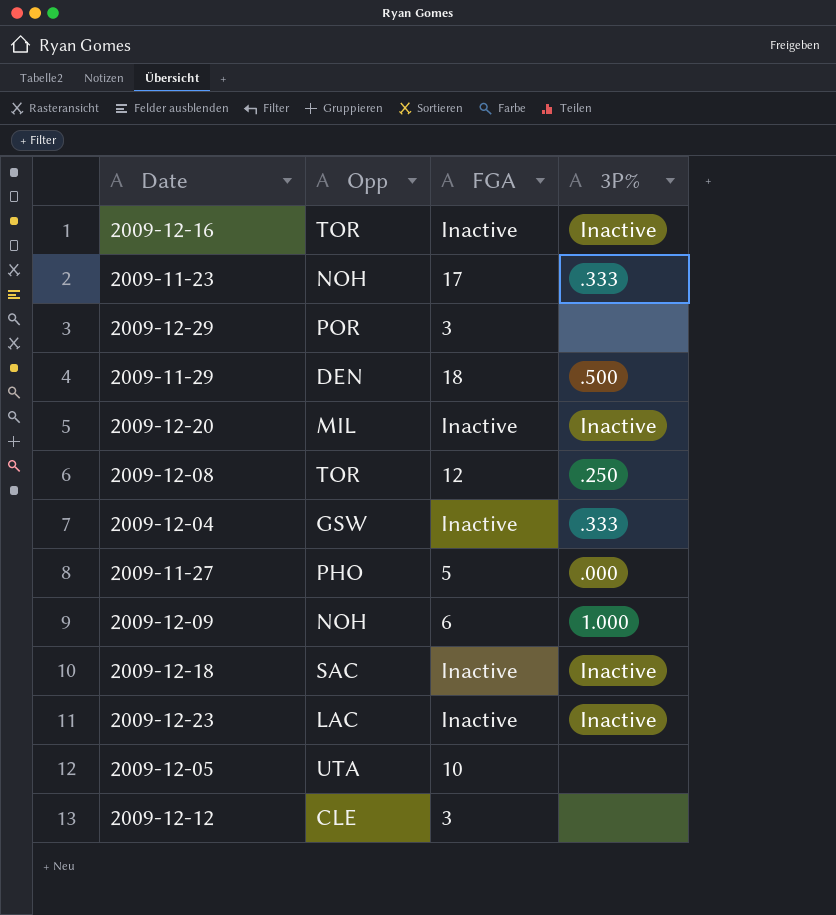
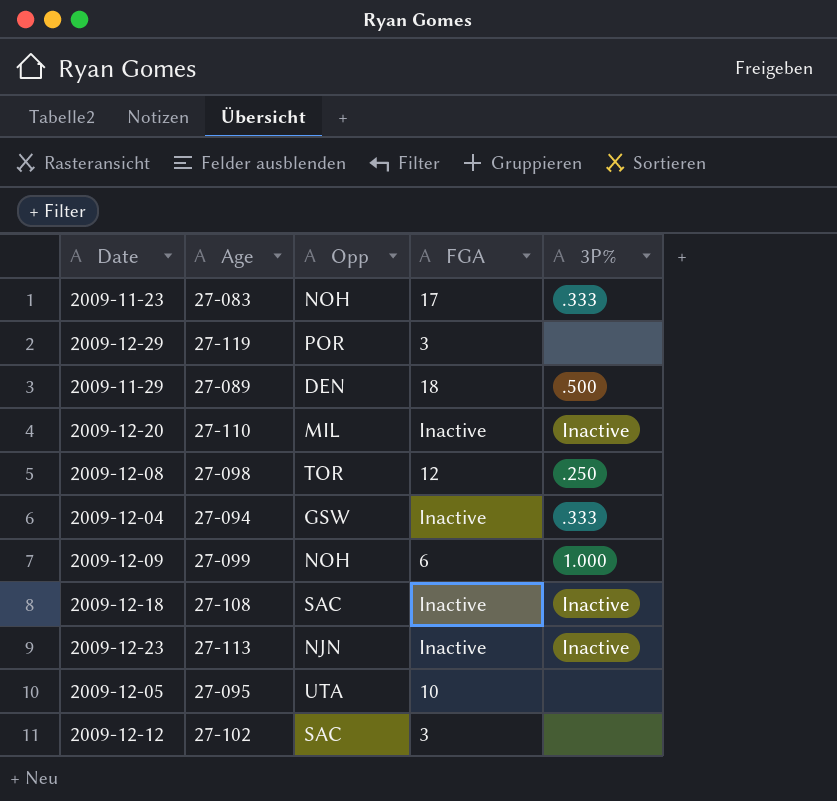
column Age | position: none -> 2
row 2009-12-16: TOR | Inactive | Inactive -> none
row 2009-11-27: PHO | 5 | .000 -> none
2009-12-23 | Opp: LAC -> NJN
2009-12-12 | Opp: CLE -> SAC

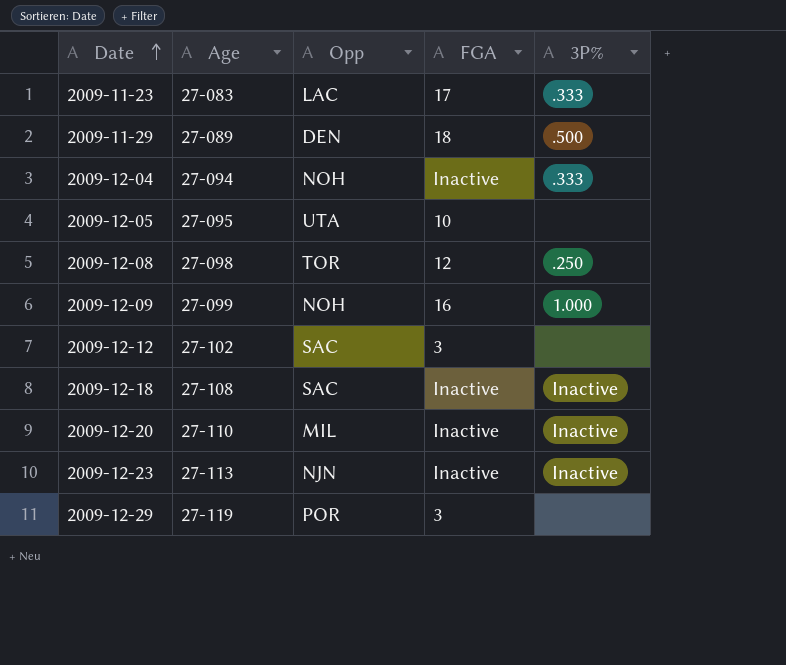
row order: none -> Date ascending
2009-11-23 | Opp: NOH -> LAC
2009-12-04 | Opp: GSW -> NOH
2009-12-09 | FGA: 6 -> 16

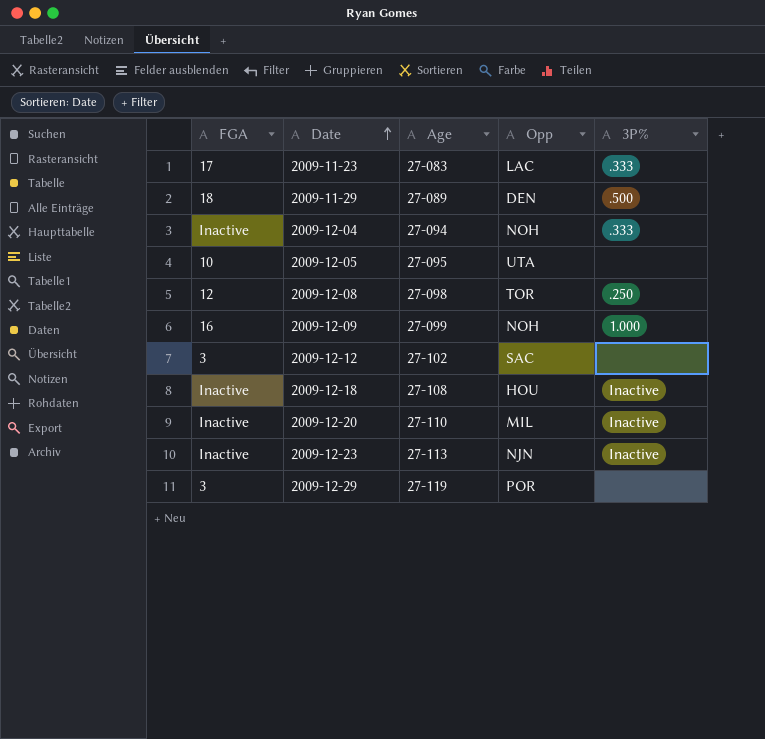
column FGA | position: 4 -> 1
2009-12-18 | Opp: SAC -> HOU

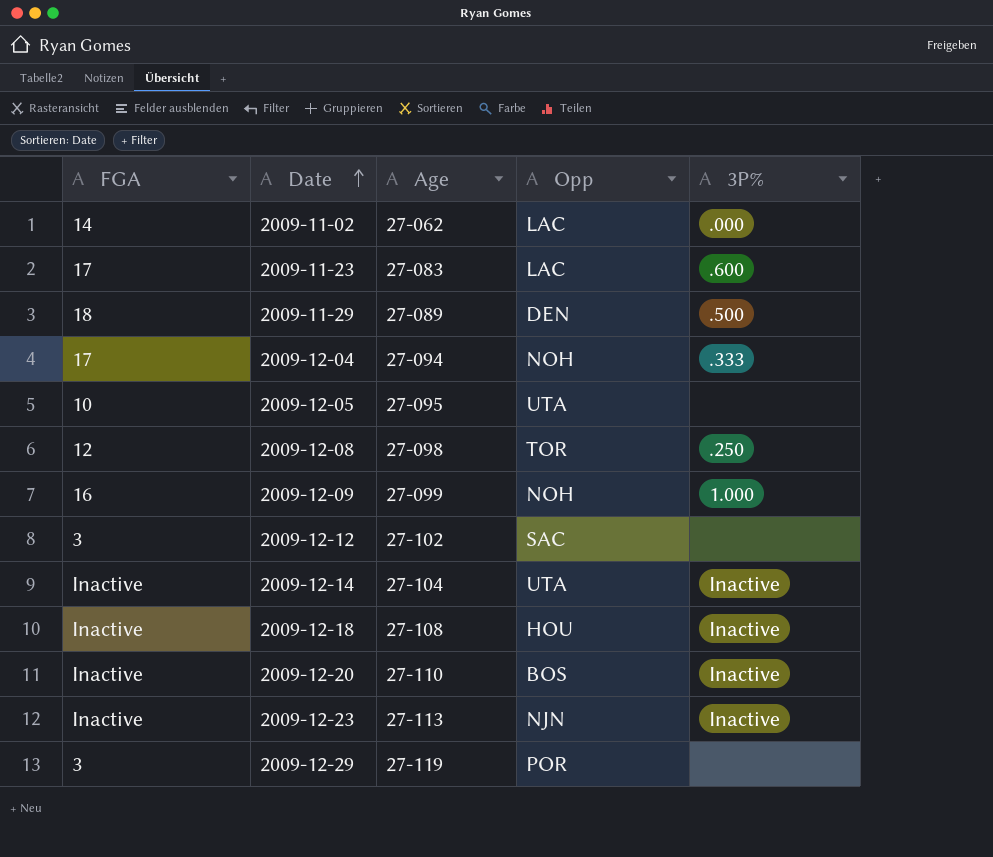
row 2009-11-02: none -> 14 | 27-062 | LAC | .000
2009-11-23 | 3P%: .333 -> .600
2009-12-04 | FGA: Inactive -> 17
row 2009-12-14: none -> Inactive | 27-104 | UTA | Inactive
2009-12-20 | Opp: MIL -> BOS

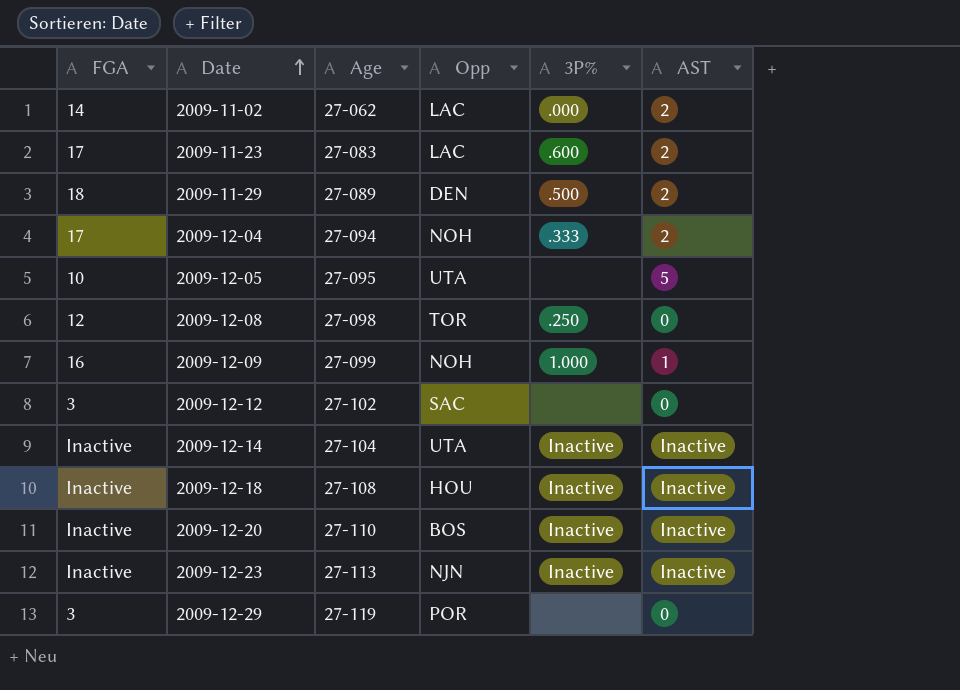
column AST | position: none -> 6

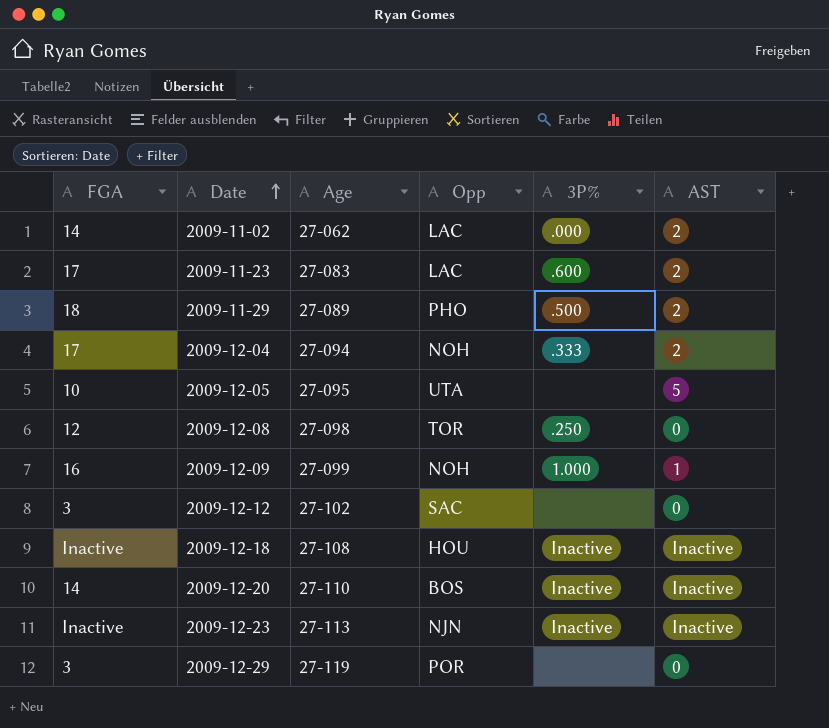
row 2009-12-14: Inactive | 27-104 | UTA | Inactive | Inactive -> none
2009-11-29 | Opp: DEN -> PHO
2009-12-20 | FGA: Inactive -> 14

